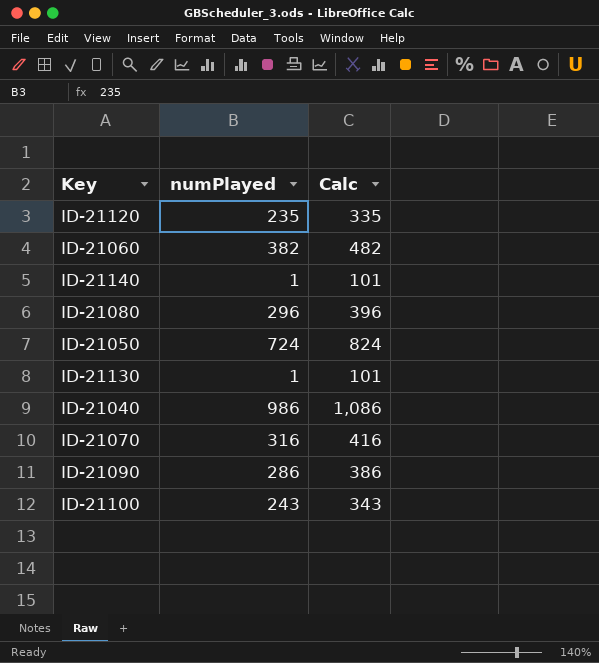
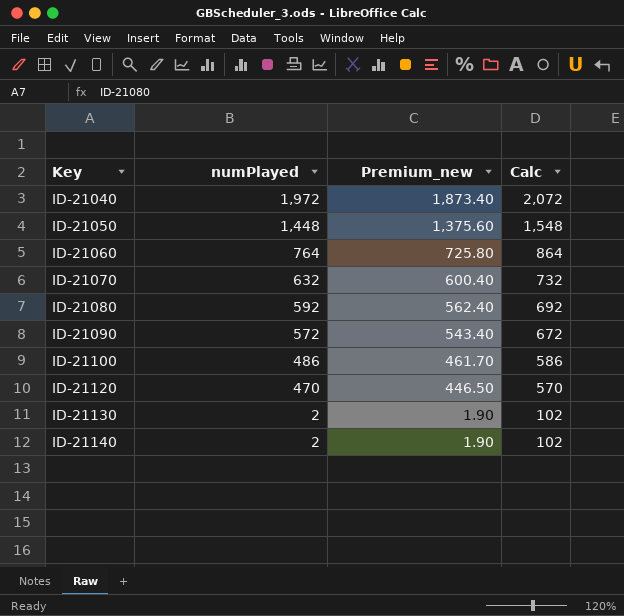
row order: none -> Key ascending
column Premium_new | formula: none -> [numPlayed] * 0.95
ID-21040 | numPlayed: 986 -> 1,972
ID-21040 | Calc: 1,086 -> 2,072
ID-21050 | numPlayed: 724 -> 1,448
ID-21050 | Calc: 824 -> 1,548
ID-21060 | numPlayed: 382 -> 764
ID-21060 | Calc: 482 -> 864
ID-21070 | numPlayed: 316 -> 632
ID-21070 | Calc: 416 -> 732
ID-21080 | numPlayed: 296 -> 592
ID-21080 | Calc: 396 -> 692
ID-21090 | numPlayed: 286 -> 572
ID-21090 | Calc: 386 -> 672
ID-21100 | numPlayed: 243 -> 486
ID-21100 | Calc: 343 -> 586
ID-21120 | numPlayed: 235 -> 470
ID-21120 | Calc: 335 -> 570
ID-21130 | numPlayed: 1 -> 2
ID-21130 | Calc: 101 -> 102
ID-21140 | numPlayed: 1 -> 2
ID-21140 | Calc: 101 -> 102

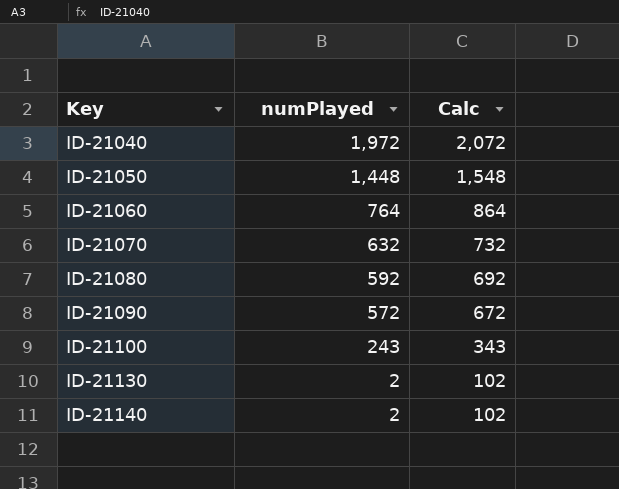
column Premium_new | formula: [numPlayed] * 0.95 -> none
row ID-21120: 470 | 446.50 | 570 -> none
ID-21100 | numPlayed: 486 -> 243
ID-21100 | Calc: 586 -> 343

